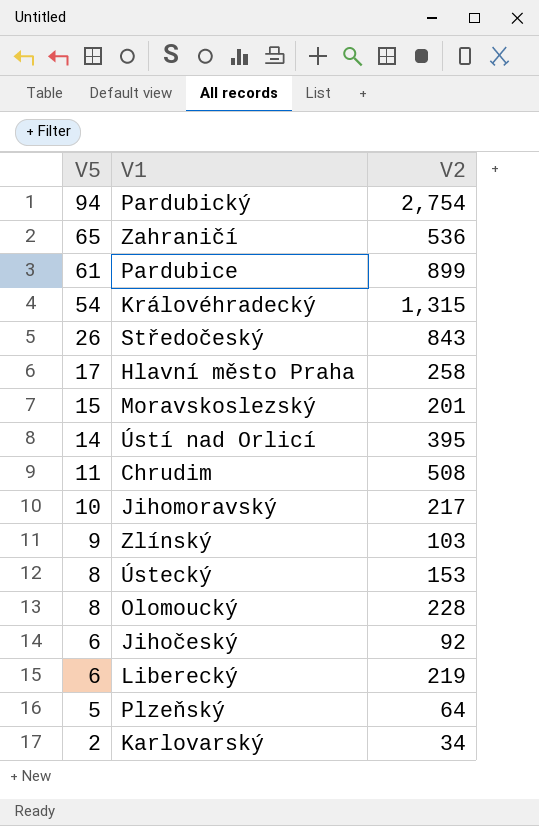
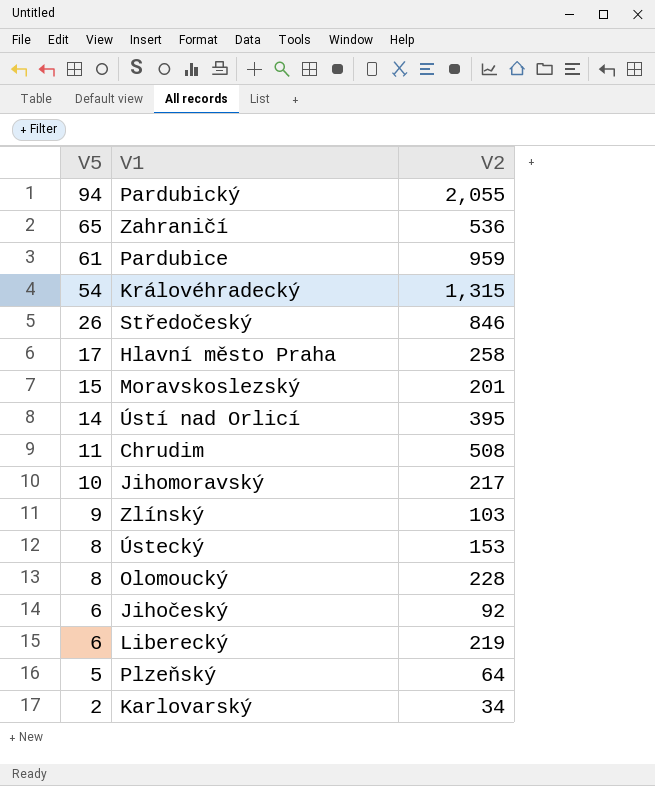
Pardubický | V2: 2,754 -> 2,055
Pardubice | V2: 899 -> 959
Středočeský | V2: 843 -> 846

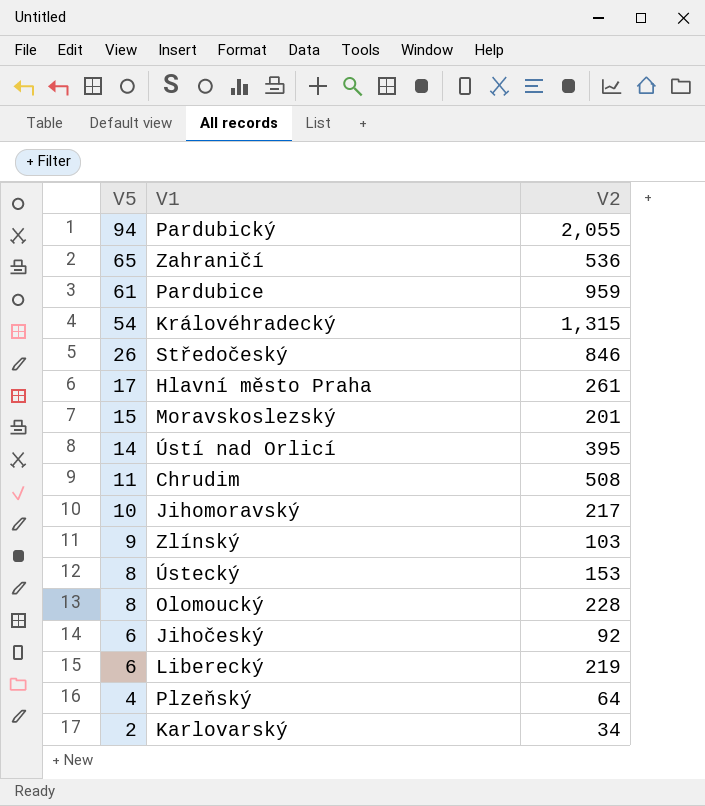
Hlavní město Praha | V2: 258 -> 261
Plzeňský | V5: 5 -> 4

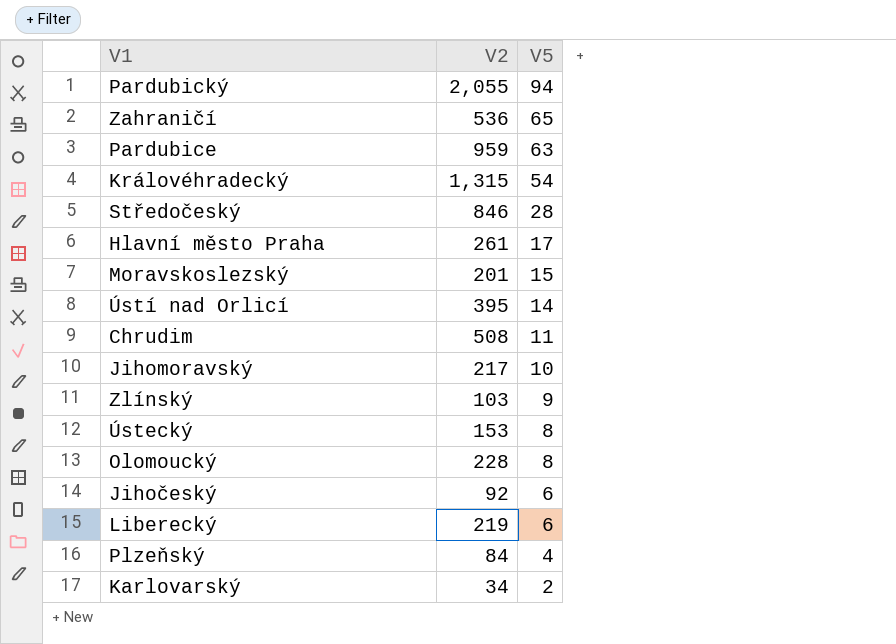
column V5 | position: 1 -> 3
Pardubice | V5: 61 -> 63
Středočeský | V5: 26 -> 28
Plzeňský | V2: 64 -> 84

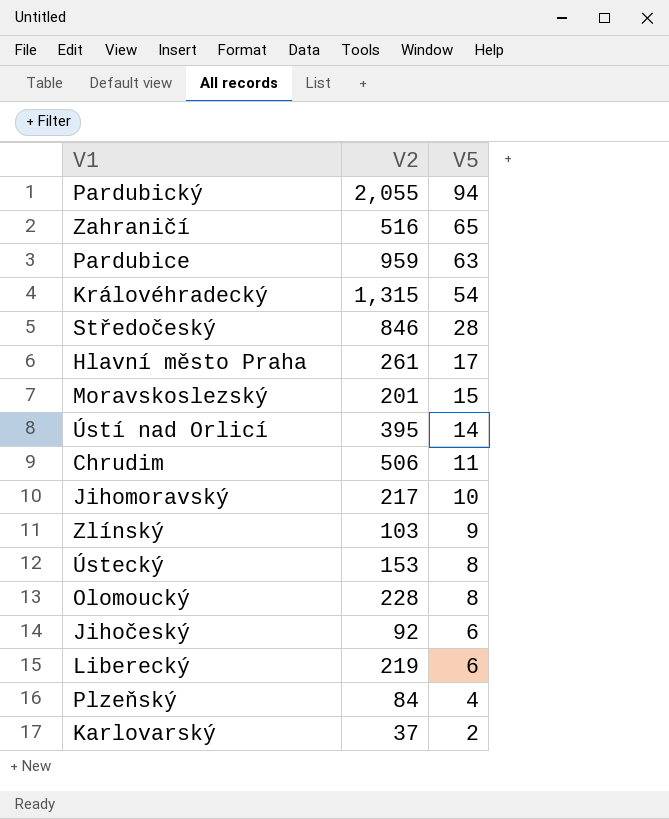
Zahraničí | V2: 536 -> 516
Chrudim | V2: 508 -> 506
Karlovarský | V2: 34 -> 37

